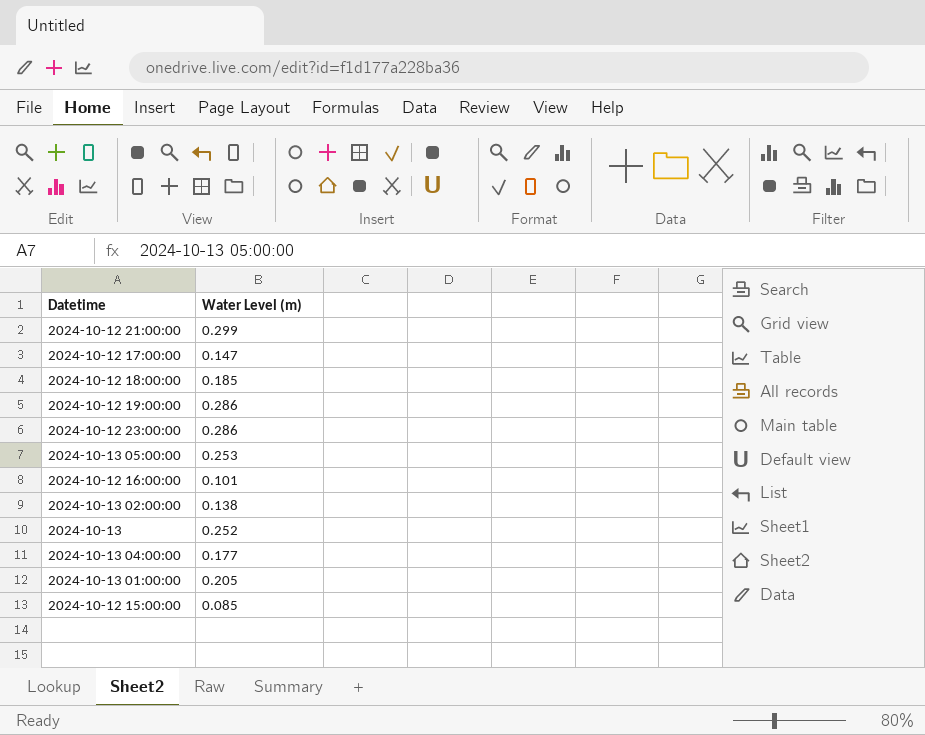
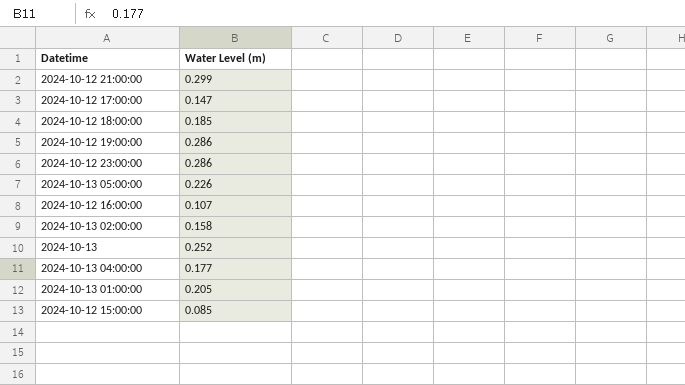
2024-10-13 05:00:00 | Water Level (m): 0.253 -> 0.226
2024-10-12 16:00:00 | Water Level (m): 0.101 -> 0.107
2024-10-13 02:00:00 | Water Level (m): 0.138 -> 0.158

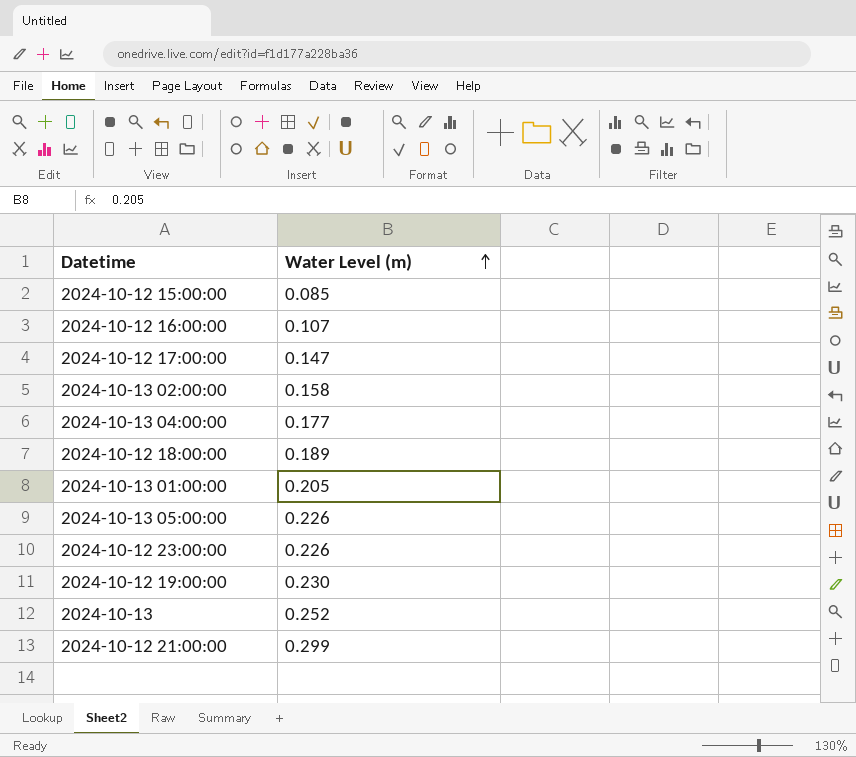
row order: none -> Water Level (m) ascending
2024-10-12 18:00:00 | Water Level (m): 0.185 -> 0.189
2024-10-12 23:00:00 | Water Level (m): 0.286 -> 0.226
2024-10-12 19:00:00 | Water Level (m): 0.286 -> 0.230

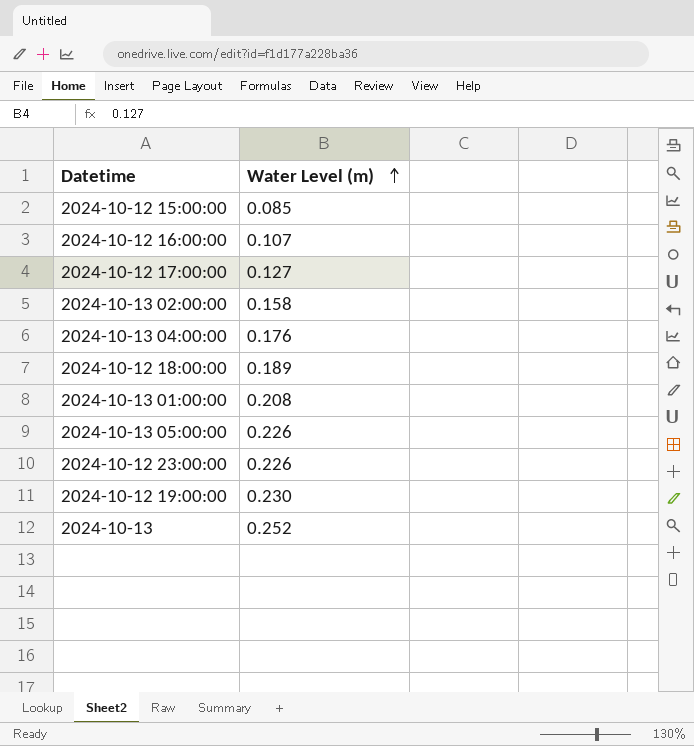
row 2024-10-12 21:00:00: 0.299 -> none
2024-10-12 17:00:00 | Water Level (m): 0.147 -> 0.127
2024-10-13 04:00:00 | Water Level (m): 0.177 -> 0.176
2024-10-13 01:00:00 | Water Level (m): 0.205 -> 0.208

